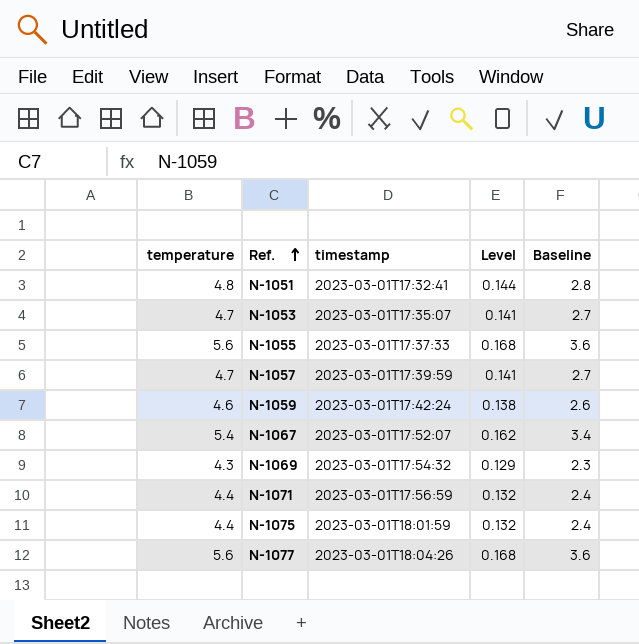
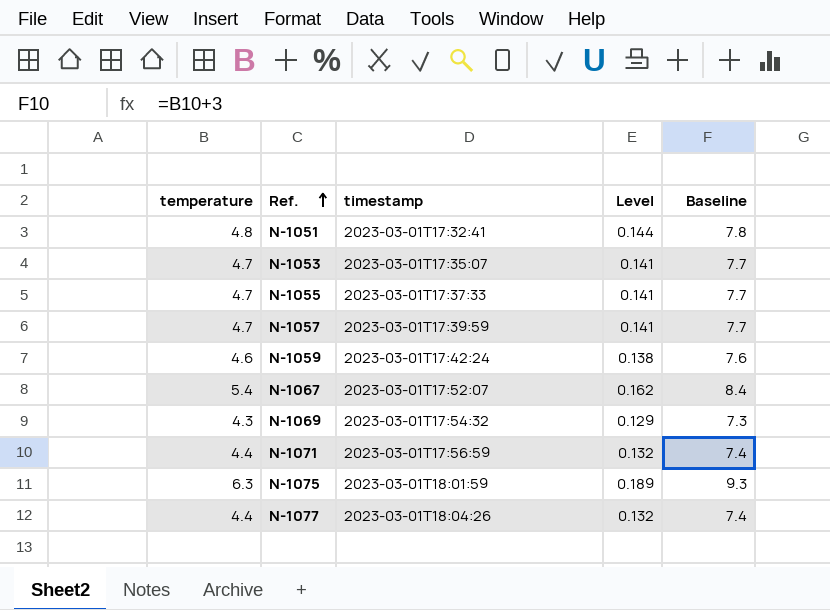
column Baseline | formula: [temperature] - 2 -> [temperature] + 3
N-1055 | temperature: 5.6 -> 4.7
N-1055 | Level: 0.168 -> 0.141
N-1075 | temperature: 4.4 -> 6.3
N-1075 | Level: 0.132 -> 0.189
N-1077 | temperature: 5.6 -> 4.4
N-1077 | Level: 0.168 -> 0.132

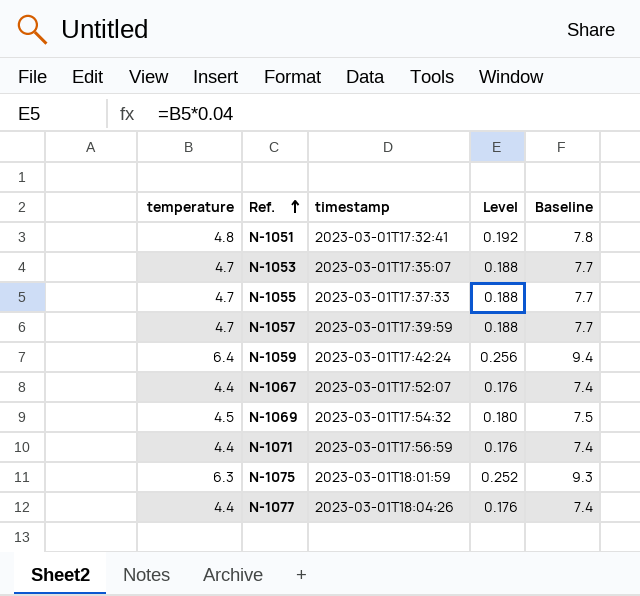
column Level | formula: [temperature] * 0.03 -> [temperature] * 0.04
N-1059 | temperature: 4.6 -> 6.4
N-1059 | Baseline: 7.6 -> 9.4
N-1067 | temperature: 5.4 -> 4.4
N-1067 | Baseline: 8.4 -> 7.4
N-1069 | temperature: 4.3 -> 4.5
N-1069 | Baseline: 7.3 -> 7.5

